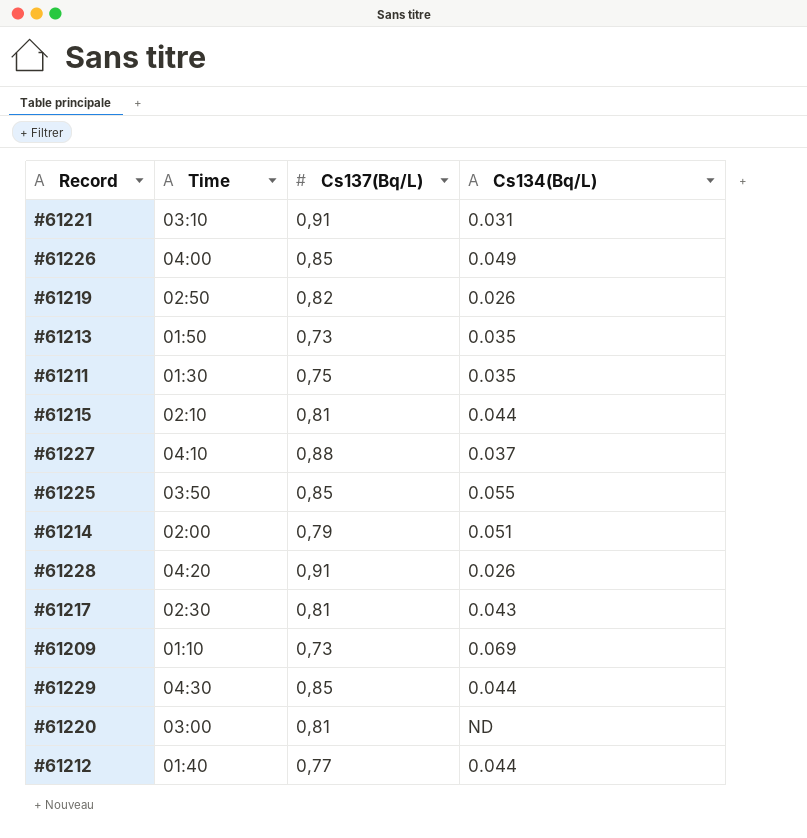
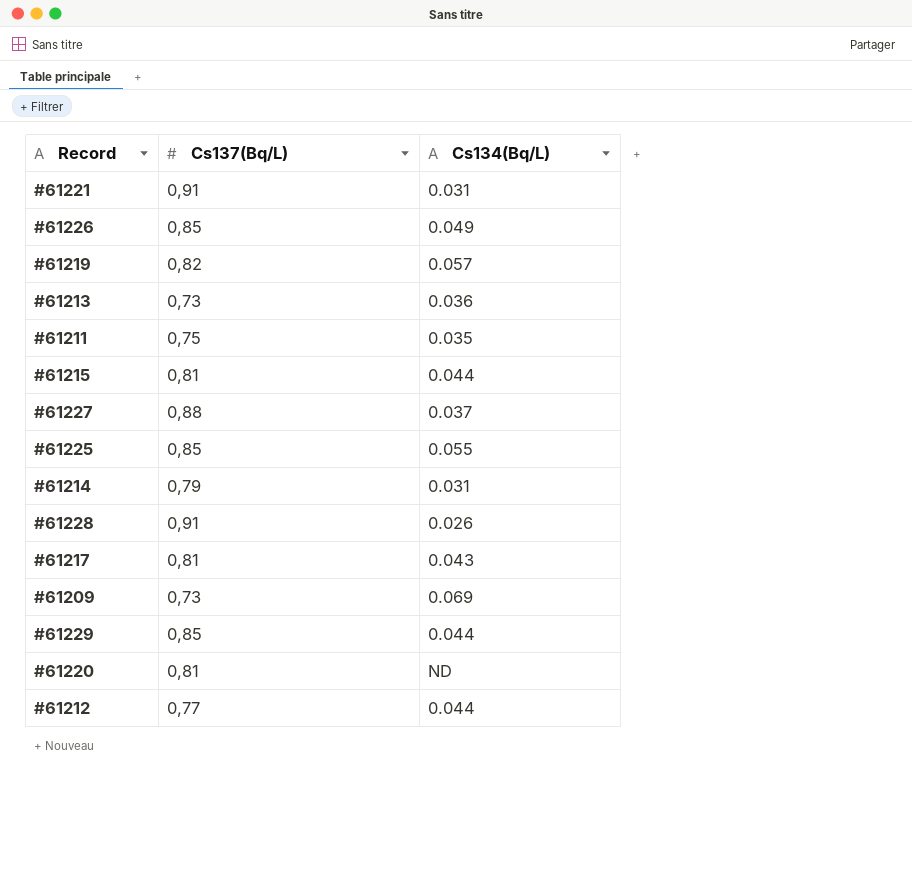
column Time | position: 2 -> none
#61219 | Cs134(Bq/L): 0.026 -> 0.057
#61213 | Cs134(Bq/L): 0.035 -> 0.036
#61214 | Cs134(Bq/L): 0.051 -> 0.031

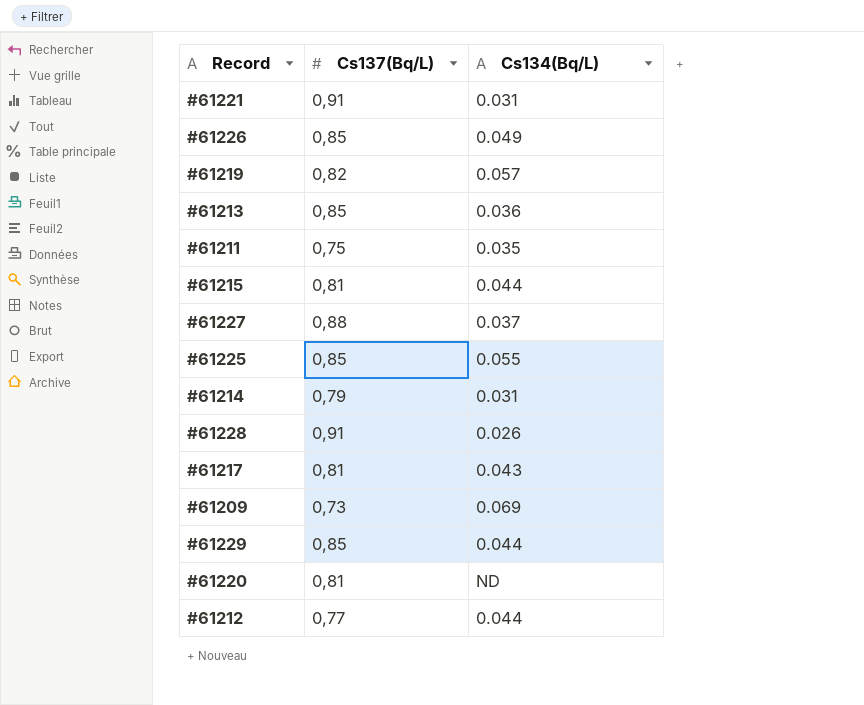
#61213 | Cs137(Bq/L): 0,73 -> 0,85

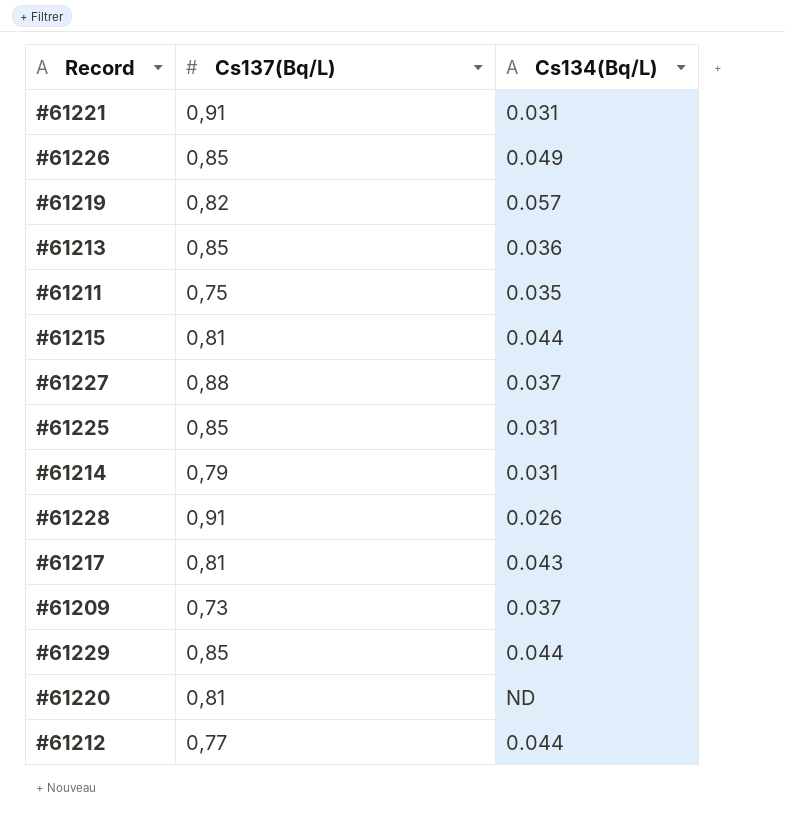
#61225 | Cs134(Bq/L): 0.055 -> 0.031
#61209 | Cs134(Bq/L): 0.069 -> 0.037

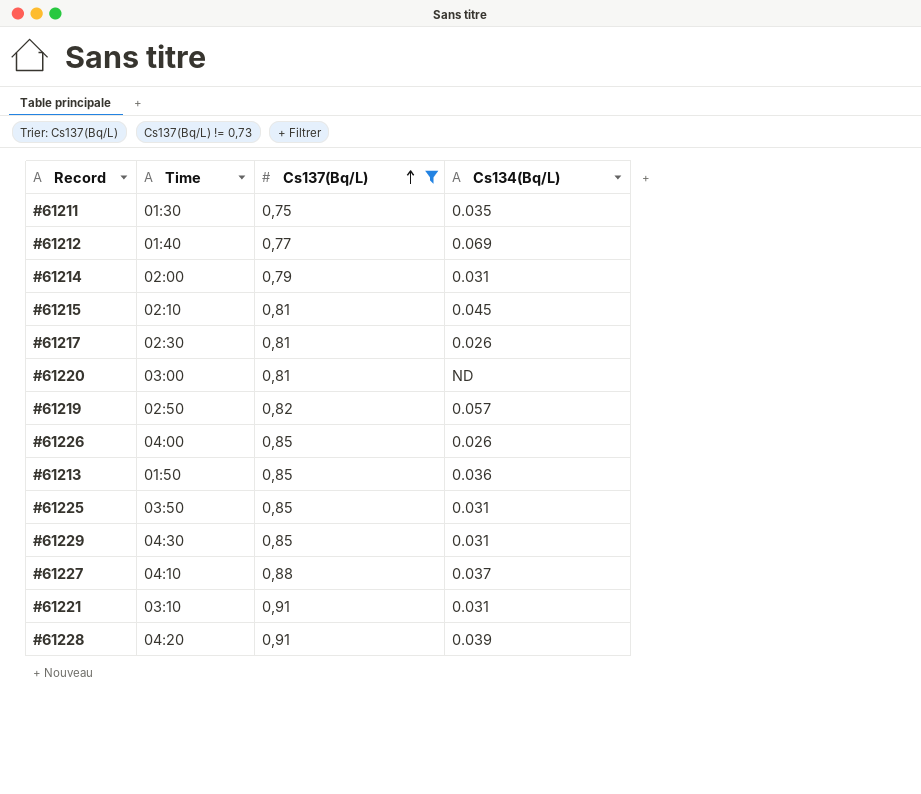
filter: none -> Cs137(Bq/L) != 0,73
row order: none -> Cs137(Bq/L) ascending
column Time | position: none -> 2
#61212 | Cs134(Bq/L): 0.044 -> 0.069
#61215 | Cs134(Bq/L): 0.044 -> 0.045
#61217 | Cs134(Bq/L): 0.043 -> 0.026
#61226 | Cs134(Bq/L): 0.049 -> 0.026
#61229 | Cs134(Bq/L): 0.044 -> 0.031
#61228 | Cs134(Bq/L): 0.026 -> 0.039

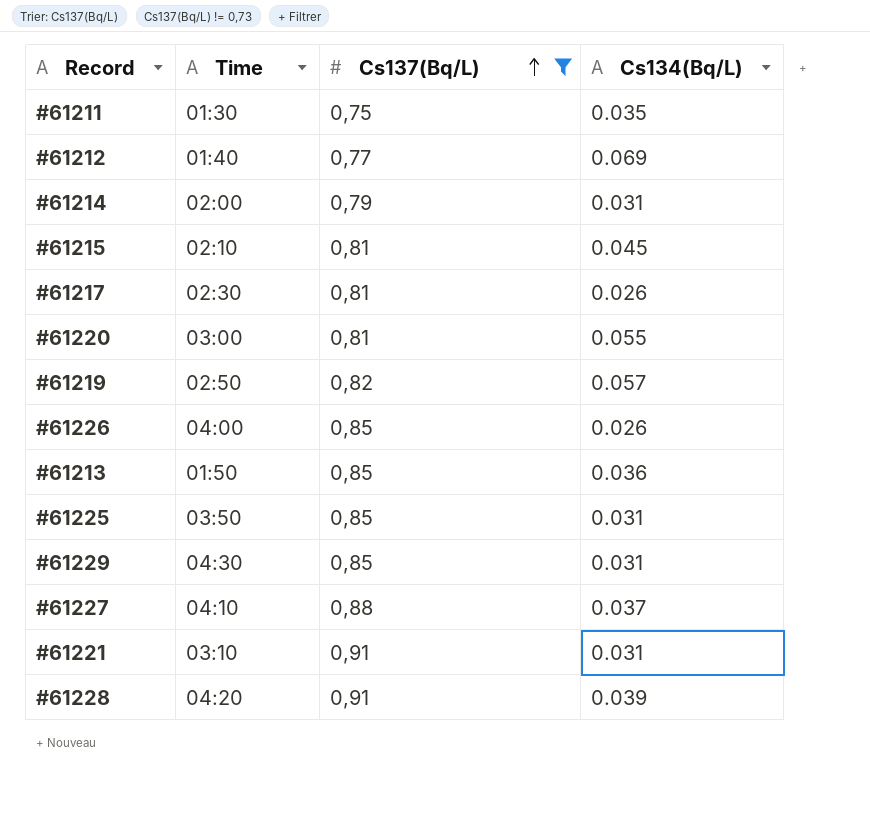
#61220 | Cs134(Bq/L): ND -> 0.055

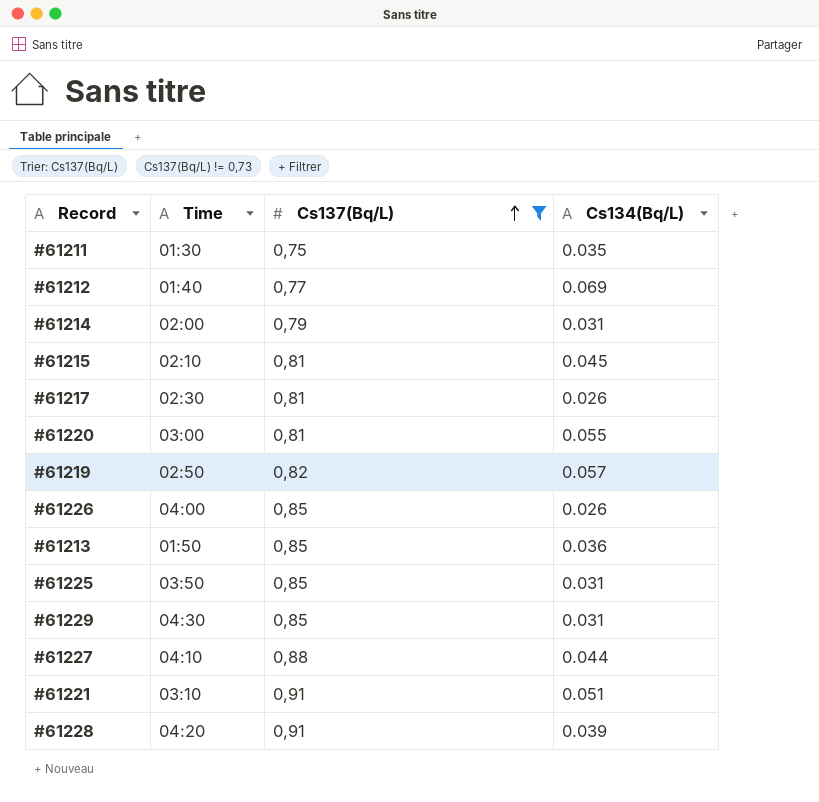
#61227 | Cs134(Bq/L): 0.037 -> 0.044
#61221 | Cs134(Bq/L): 0.031 -> 0.051

